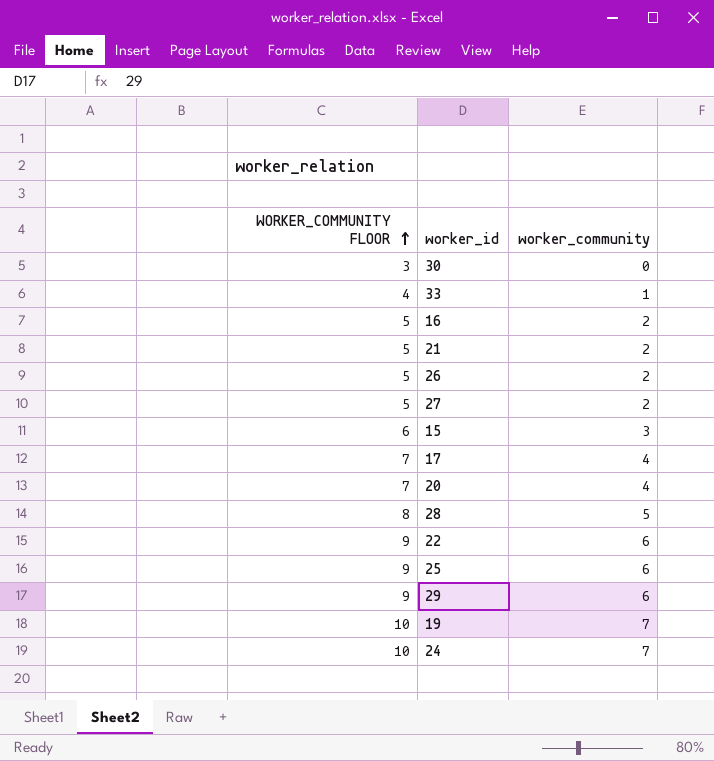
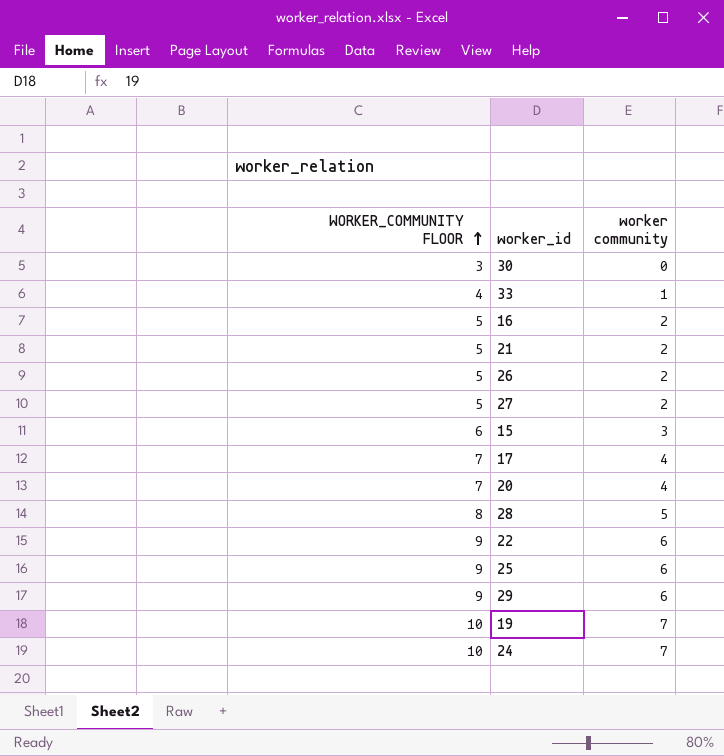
column name: worker_community -> worker community

